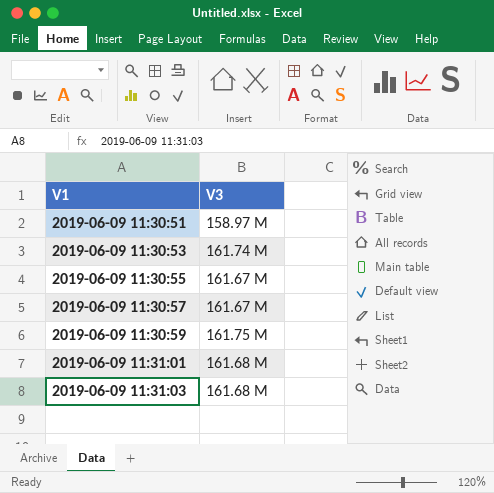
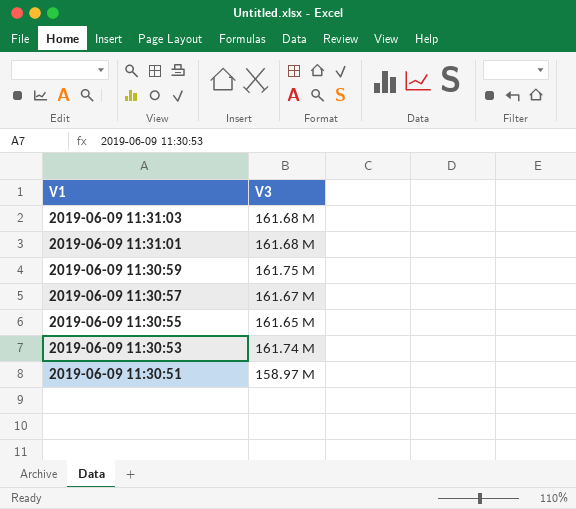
row order: V1 ascending -> V1 descending
2019-06-09 11:30:55 | V3: 161.67 M -> 161.65 M

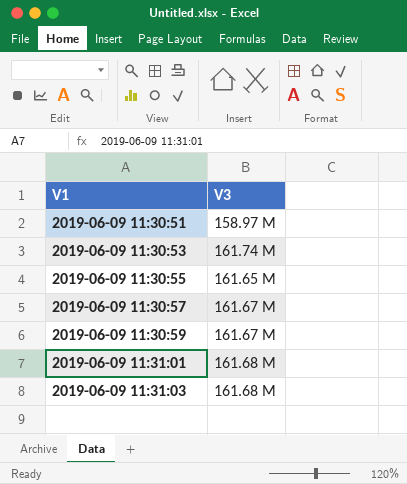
row order: V1 descending -> V1 ascending
2019-06-09 11:30:59 | V3: 161.75 M -> 161.67 M

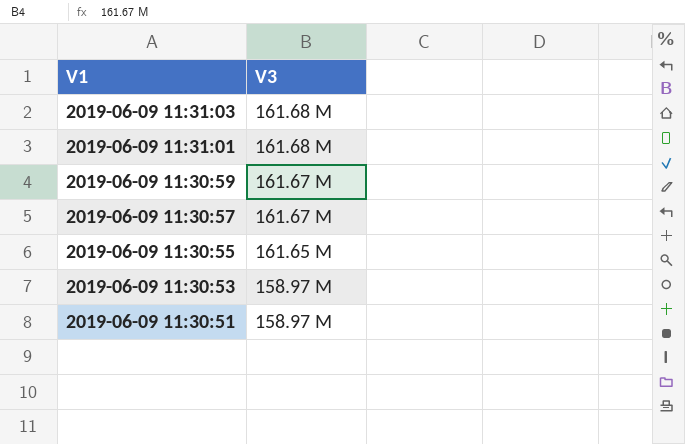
row order: V1 ascending -> V1 descending
2019-06-09 11:30:53 | V3: 161.74 M -> 158.97 M

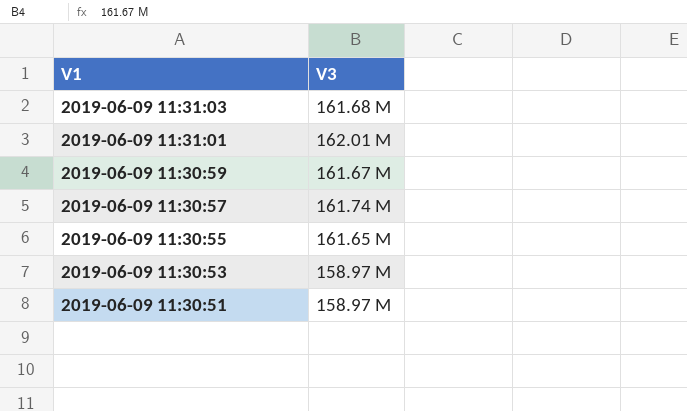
2019-06-09 11:31:01 | V3: 161.68 M -> 162.01 M
2019-06-09 11:30:57 | V3: 161.67 M -> 161.74 M

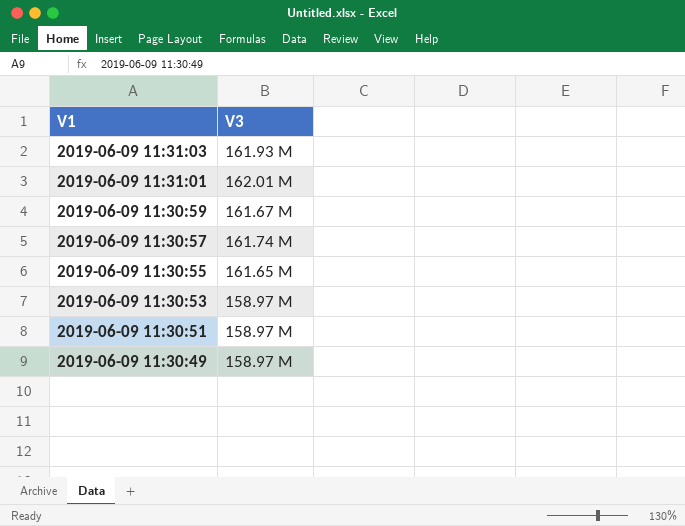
2019-06-09 11:31:03 | V3: 161.68 M -> 161.93 M
row 2019-06-09 11:30:49: none -> 158.97 M

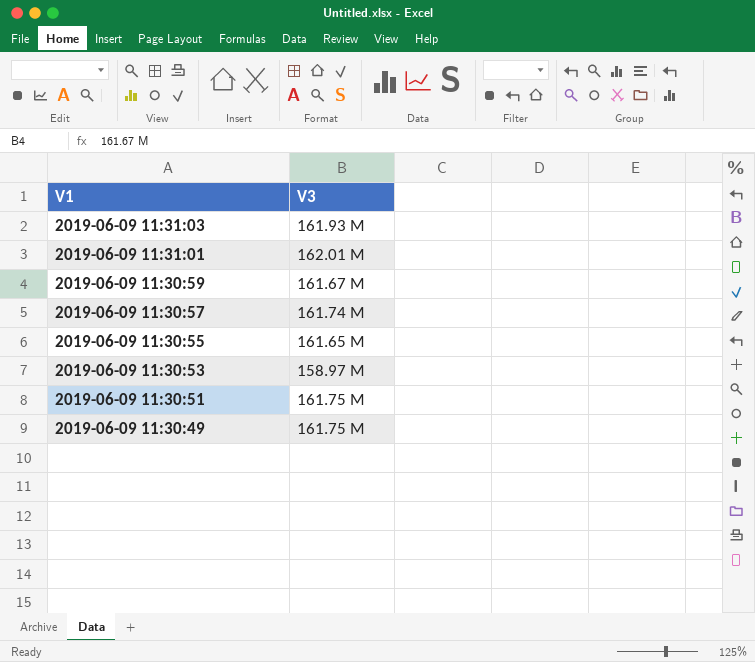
2019-06-09 11:30:51 | V3: 158.97 M -> 161.75 M
2019-06-09 11:30:49 | V3: 158.97 M -> 161.75 M

